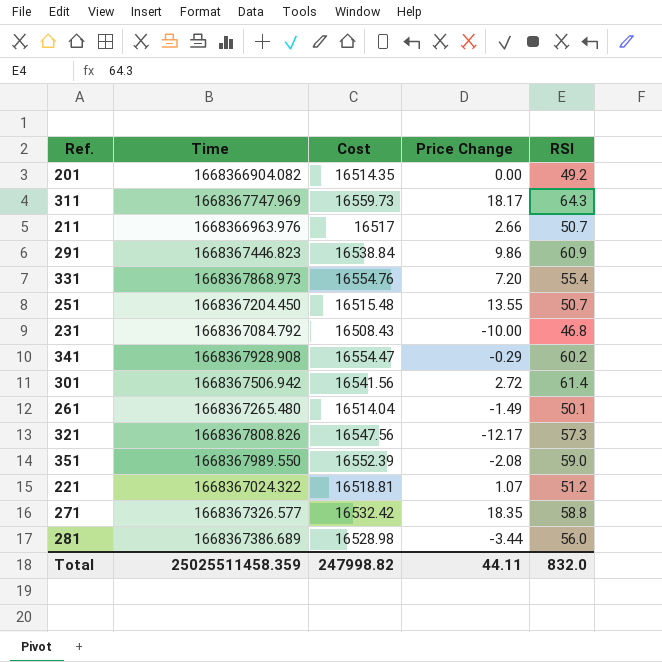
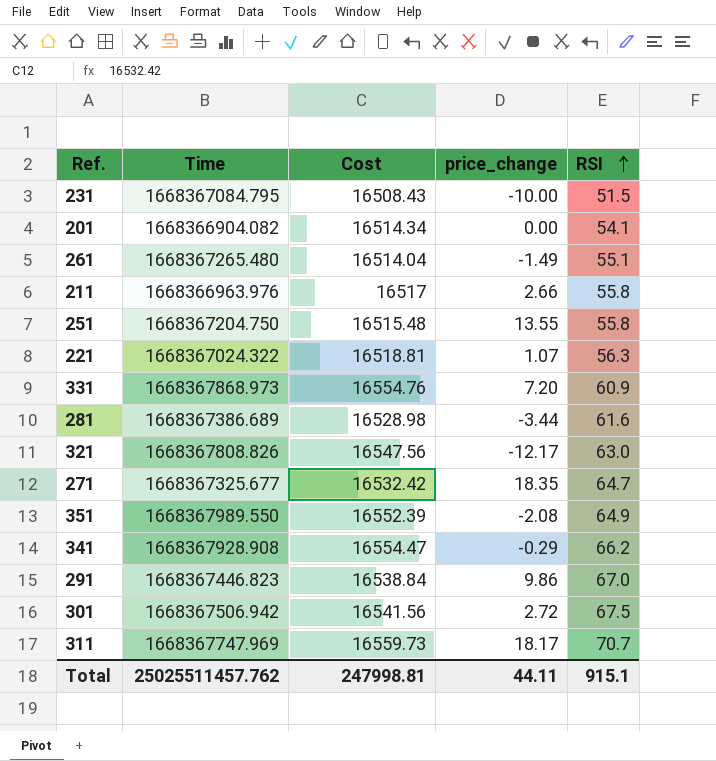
row order: none -> RSI ascending
column name: Price Change -> price_change
231 | Time: 1668367084.792 -> 1668367084.795
231 | RSI: 46.8 -> 51.5
201 | Cost: 16514.35 -> 16514.34
201 | RSI: 49.2 -> 54.1
261 | RSI: 50.1 -> 55.1
211 | RSI: 50.7 -> 55.8
251 | Time: 1668367204.450 -> 1668367204.750
251 | RSI: 50.7 -> 55.8
221 | RSI: 51.2 -> 56.3
331 | RSI: 55.4 -> 60.9
281 | RSI: 56.0 -> 61.6
321 | RSI: 57.3 -> 63.0
271 | Time: 1668367326.577 -> 1668367325.677
271 | RSI: 58.8 -> 64.7
351 | RSI: 59.0 -> 64.9
341 | RSI: 60.2 -> 66.2
291 | RSI: 60.9 -> 67.0
301 | RSI: 61.4 -> 67.5
311 | RSI: 64.3 -> 70.7
Total | Time: 25025511458.359 -> 25025511457.762
Total | Cost: 247998.82 -> 247998.81
Total | RSI: 832.0 -> 915.1

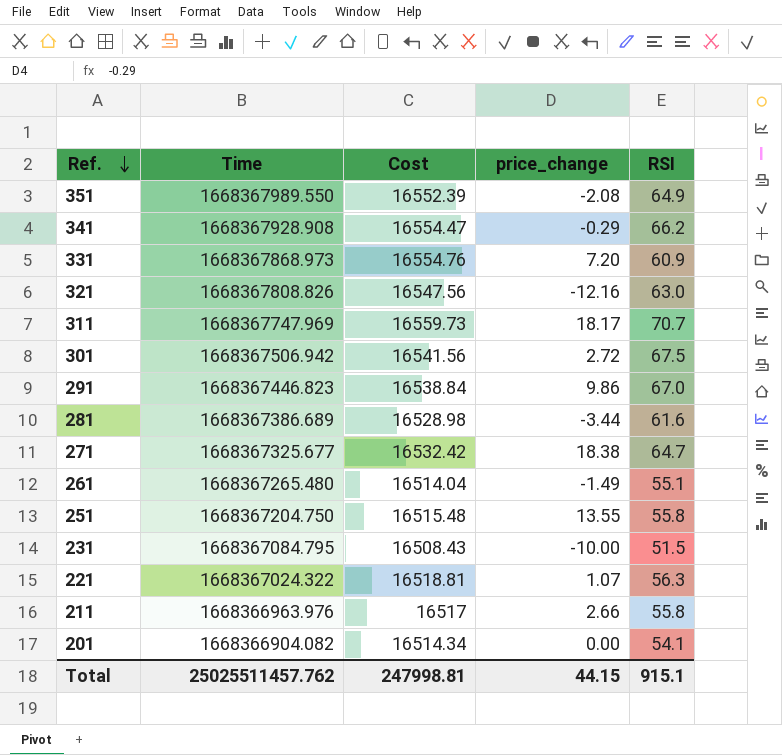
row order: RSI ascending -> Ref. descending
321 | price_change: -12.17 -> -12.16
271 | price_change: 18.35 -> 18.38
Total | price_change: 44.11 -> 44.15

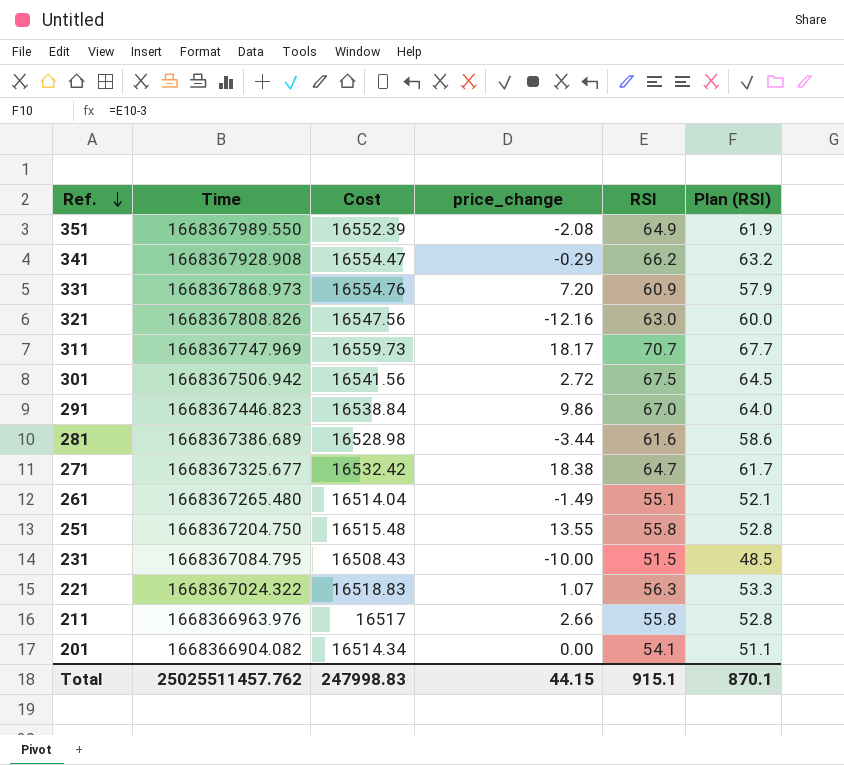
column Plan (RSI) | formula: none -> [RSI] - 3
221 | Cost: 16518.81 -> 16518.83
Total | Cost: 247998.81 -> 247998.83

